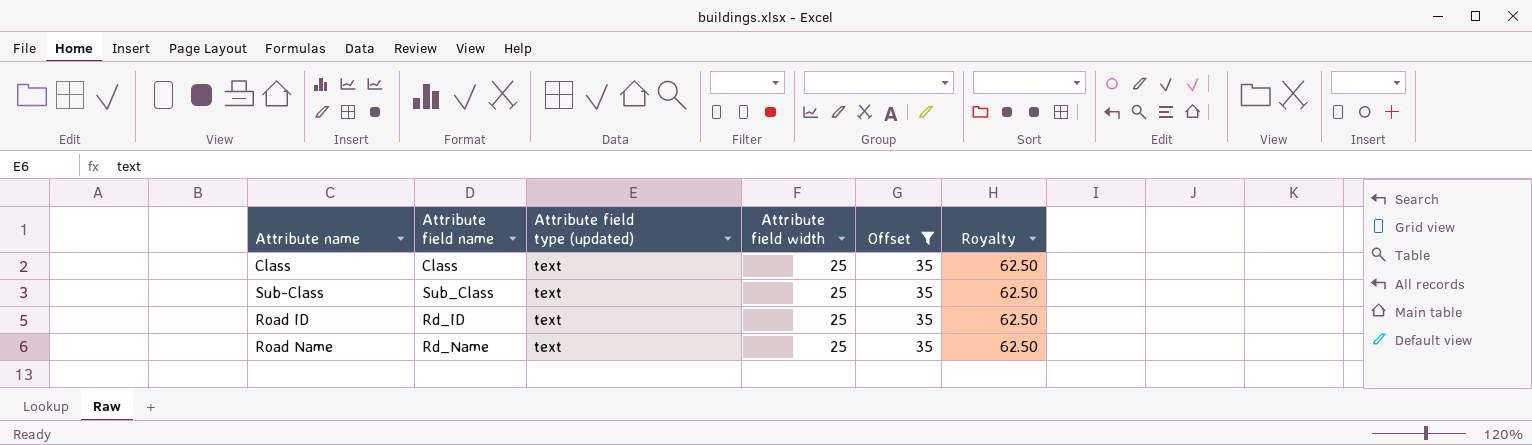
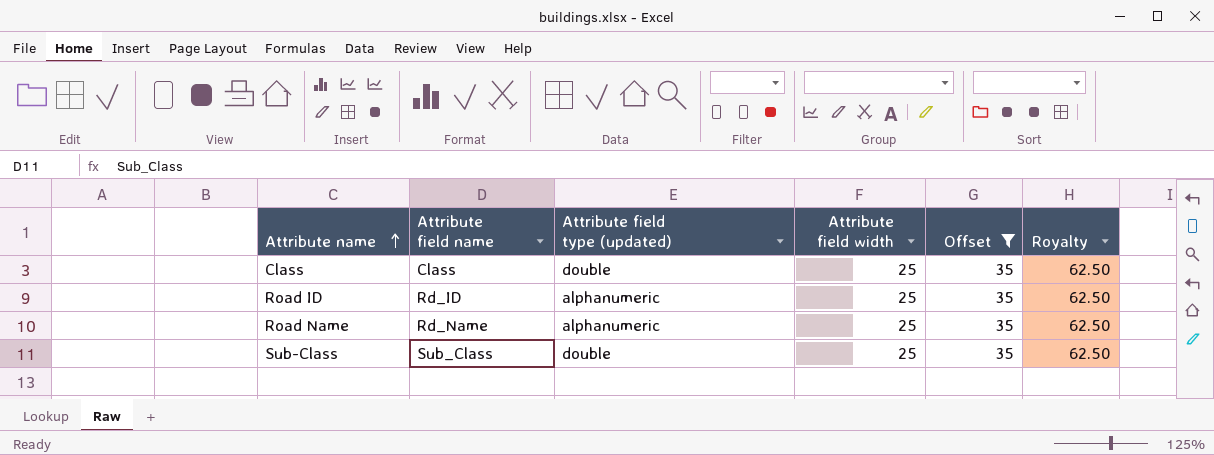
row order: none -> Attribute name ascending
Class | Attribute field type (updated): text -> double
Road ID | Attribute field type (updated): text -> alphanumeric
Road Name | Attribute field type (updated): text -> alphanumeric
Sub-Class | Attribute field type (updated): text -> double

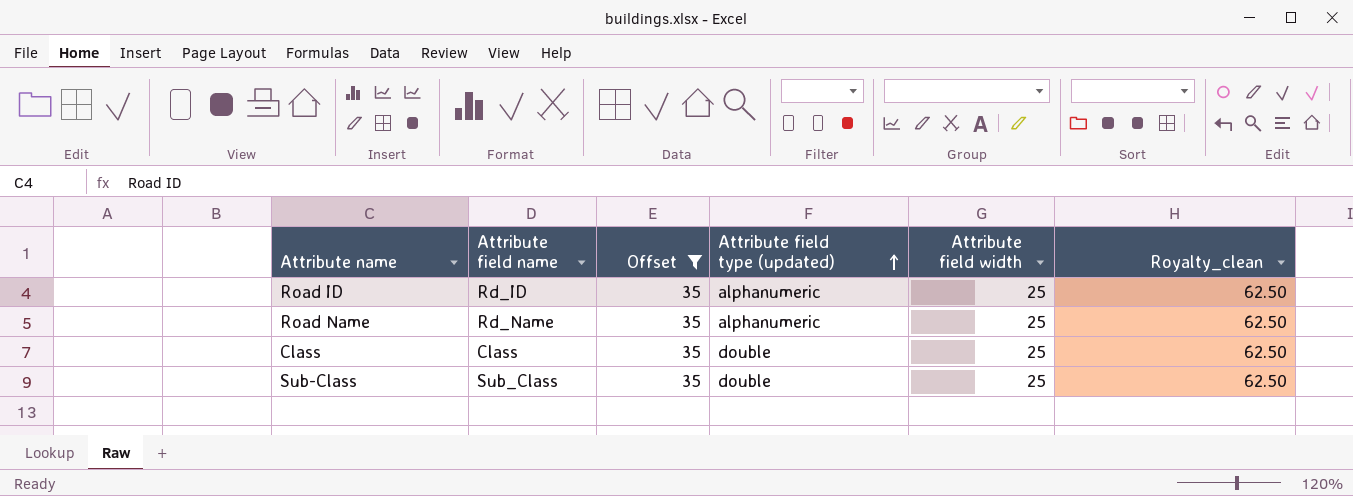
row order: Attribute name ascending -> Attribute field type (updated) ascending
column Offset | position: 5 -> 3
column name: Royalty -> Royalty_clean

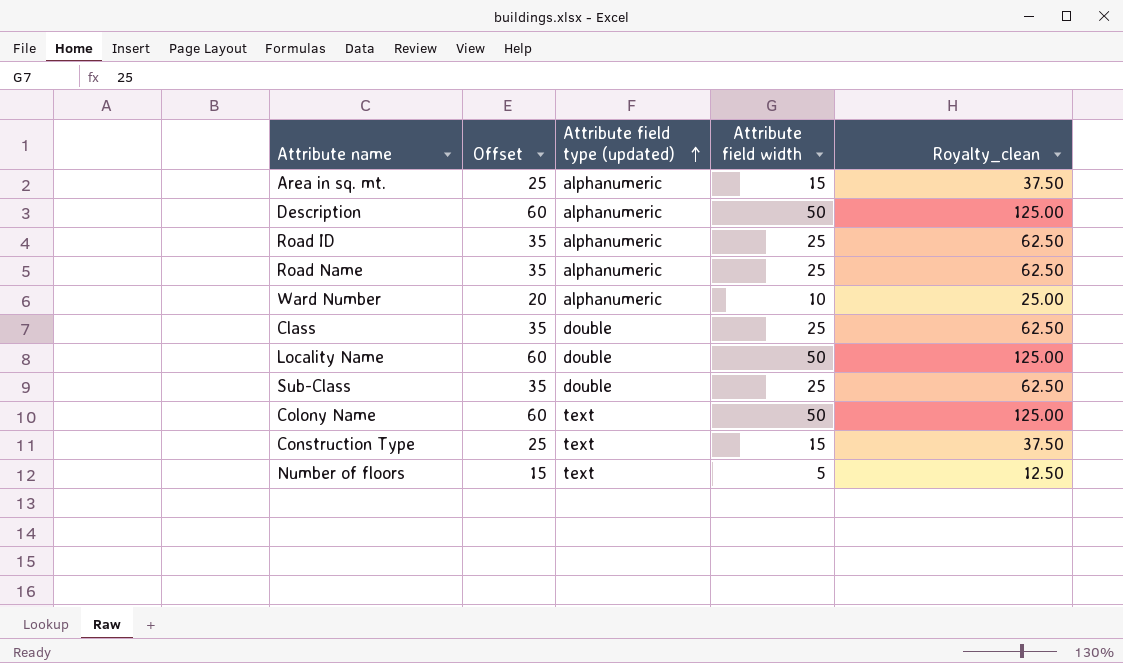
filter: Offset = 35 -> none
column Attribute field name | position: 2 -> none

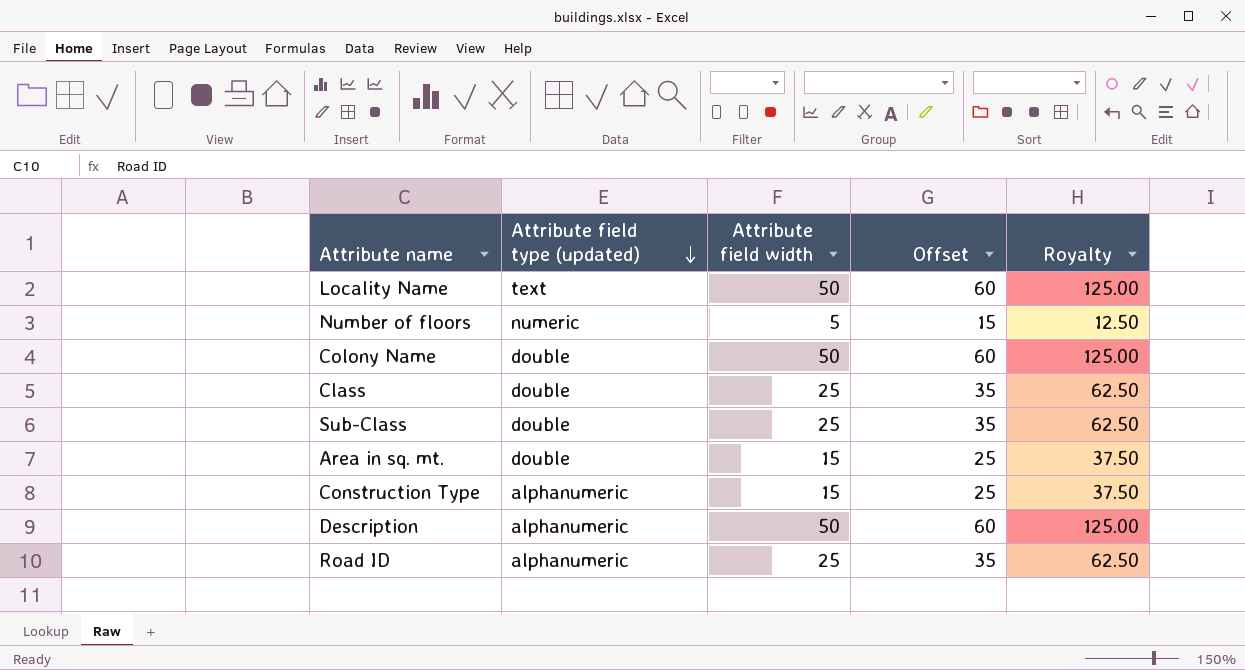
row order: Attribute field type (updated) ascending -> Attribute field type (updated) descending
column Offset | position: 2 -> 4
column name: Royalty_clean -> Royalty
row Road Name: 35 | alphanumeric | 25 | 62.50 -> none
row Ward Number: 20 | alphanumeric | 10 | 25.00 -> none
Locality Name | Attribute field type (updated): double -> text
Number of floors | Attribute field type (updated): text -> numeric
Colony Name | Attribute field type (updated): text -> double
Area in sq. mt. | Attribute field type (updated): alphanumeric -> double
Construction Type | Attribute field type (updated): text -> alphanumeric

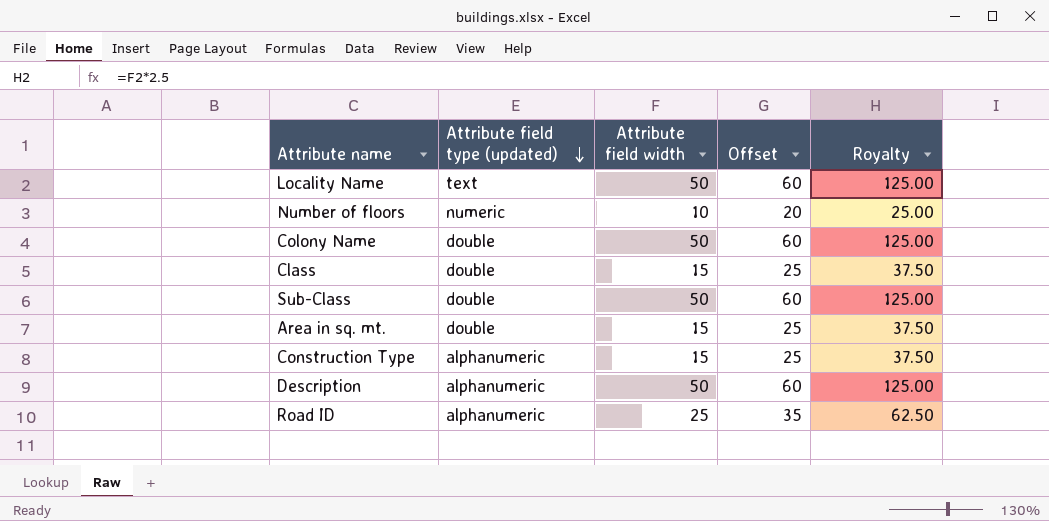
Number of floors | Attribute field width: 5 -> 10
Number of floors | Offset: 15 -> 20
Number of floors | Royalty: 12.50 -> 25.00
Class | Attribute field width: 25 -> 15
Class | Offset: 35 -> 25
Class | Royalty: 62.50 -> 37.50
Sub-Class | Attribute field width: 25 -> 50
Sub-Class | Offset: 35 -> 60
Sub-Class | Royalty: 62.50 -> 125.00

